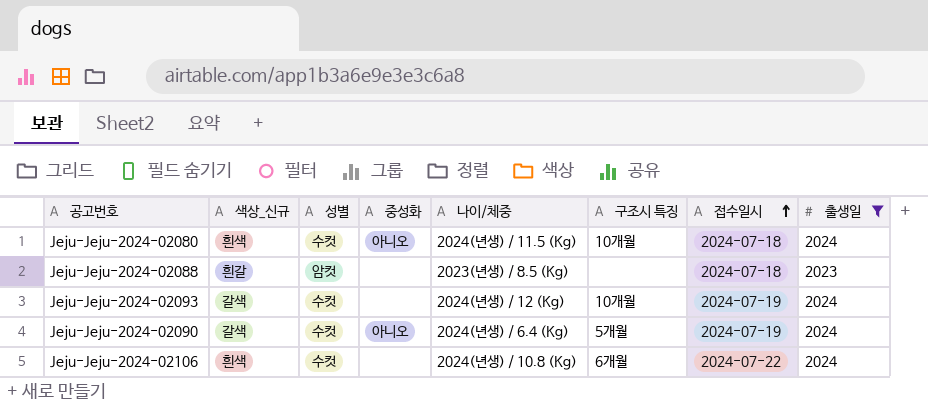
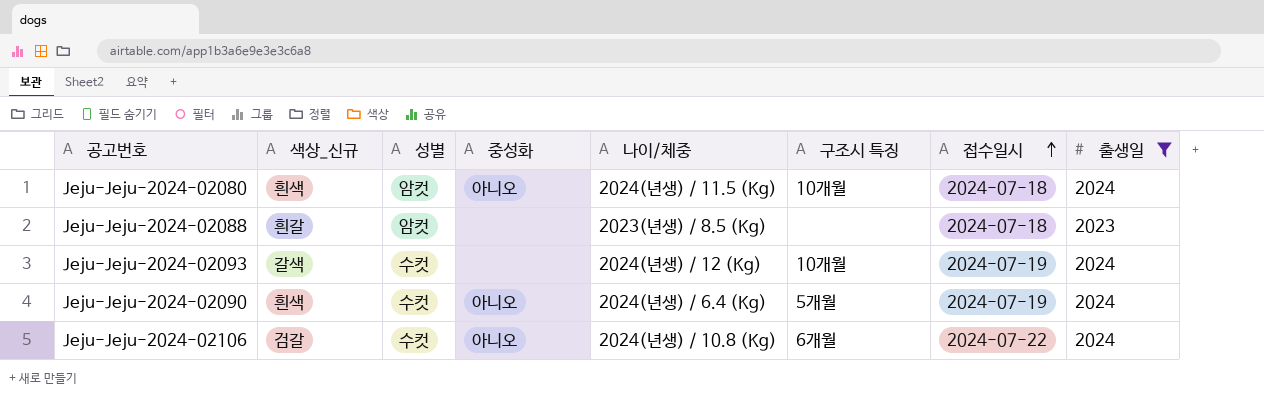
Jeju-Jeju-2024-02080 | 성별: 수컷 -> 암컷
Jeju-Jeju-2024-02090 | 색상_신규: 갈색 -> 흰색
Jeju-Jeju-2024-02106 | 색상_신규: 흰색 -> 검갈
Jeju-Jeju-2024-02106 | 중성화: none -> 아니오

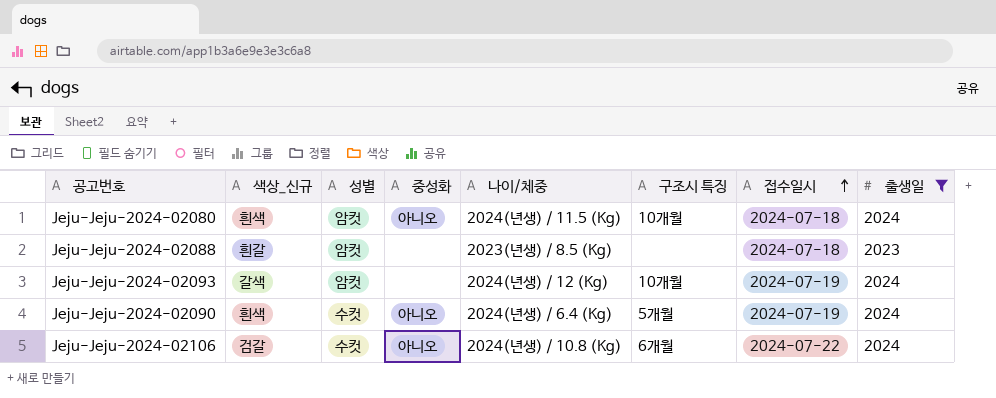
Jeju-Jeju-2024-02093 | 성별: 수컷 -> 암컷

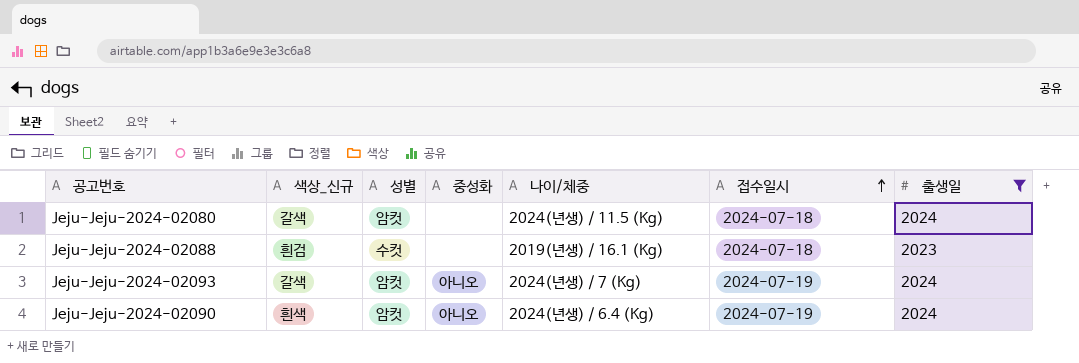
column 구조시 특징 | position: 6 -> none
row Jeju-Jeju-2024-02106: 검갈 | 수컷 | 아니오 | 2024(년생) / 10.8 (Kg) | 6개월 | 2024-07-22 | 2024 -> none
Jeju-Jeju-2024-02080 | 색상_신규: 흰색 -> 갈색
Jeju-Jeju-2024-02080 | 중성화: 아니오 -> none
Jeju-Jeju-2024-02088 | 색상_신규: 흰갈 -> 흰검
Jeju-Jeju-2024-02088 | 성별: 암컷 -> 수컷
Jeju-Jeju-2024-02088 | 나이/체중: 2023(년생) / 8.5 (Kg) -> 2019(년생) / 16.1 (Kg)
Jeju-Jeju-2024-02093 | 중성화: none -> 아니오
Jeju-Jeju-2024-02093 | 나이/체중: 2024(년생) / 12 (Kg) -> 2024(년생) / 7 (Kg)
Jeju-Jeju-2024-02090 | 성별: 수컷 -> 암컷

